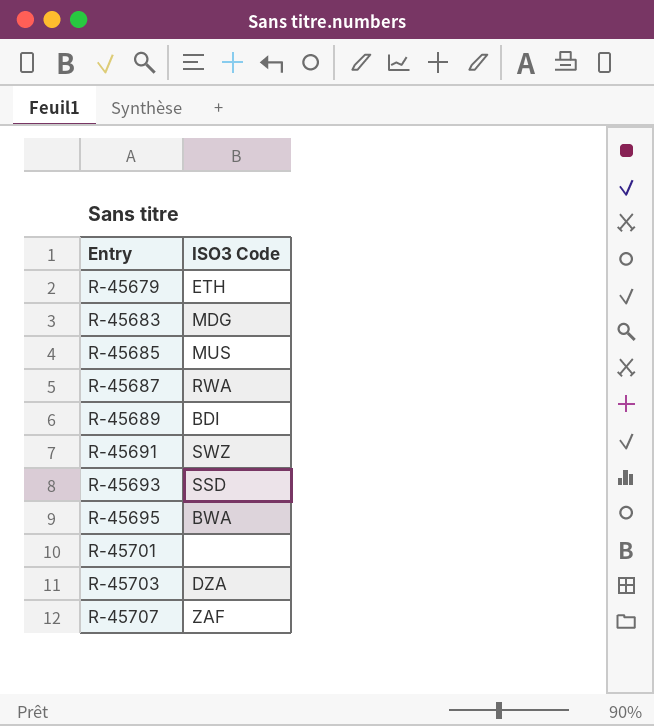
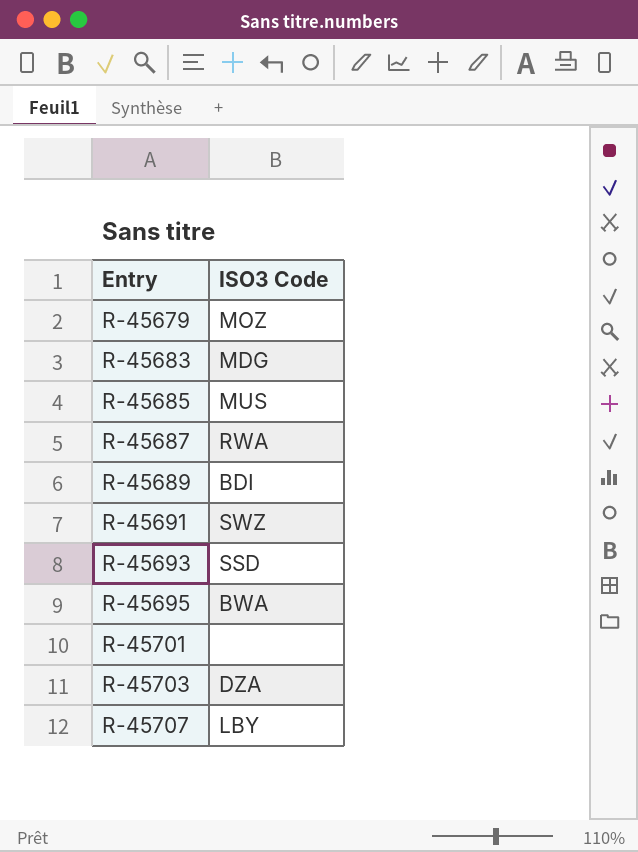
R-45679 | ISO3 Code: ETH -> MOZ
R-45707 | ISO3 Code: ZAF -> LBY

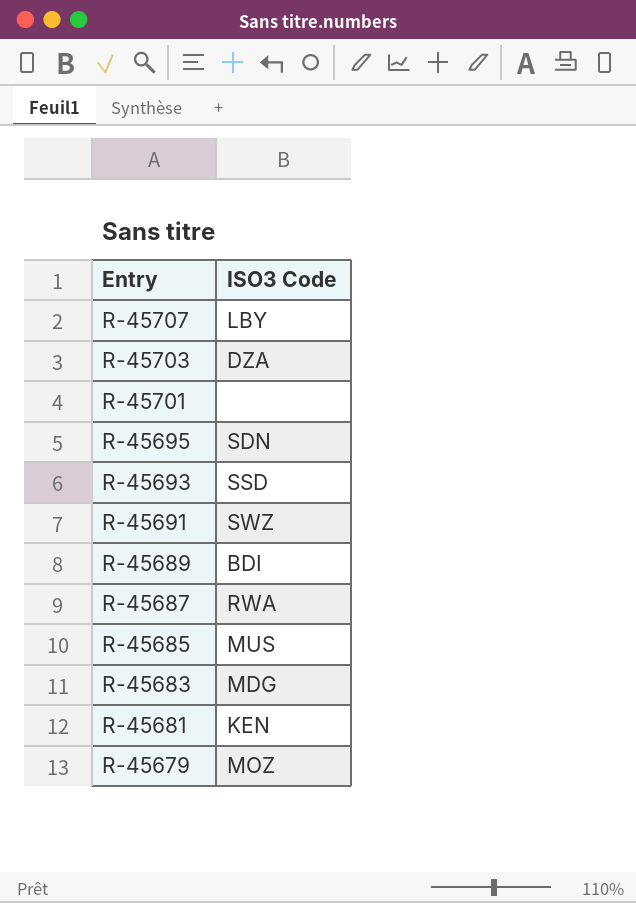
row order: Entry ascending -> Entry descending
R-45695 | ISO3 Code: BWA -> SDN
row R-45681: none -> KEN

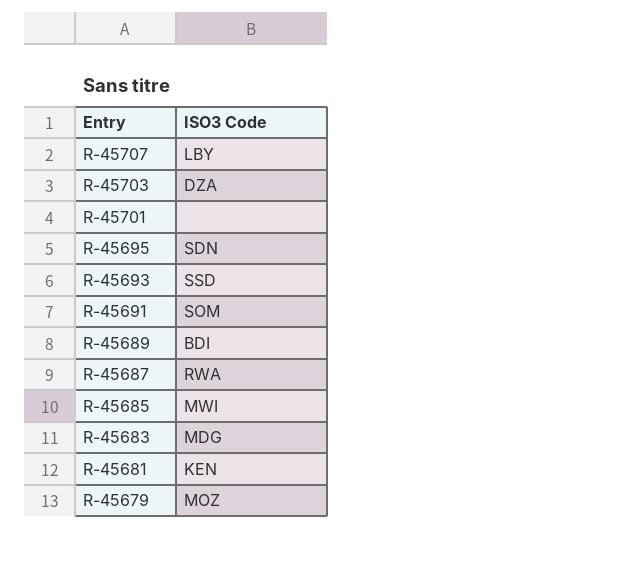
R-45691 | ISO3 Code: SWZ -> SOM
R-45685 | ISO3 Code: MUS -> MWI

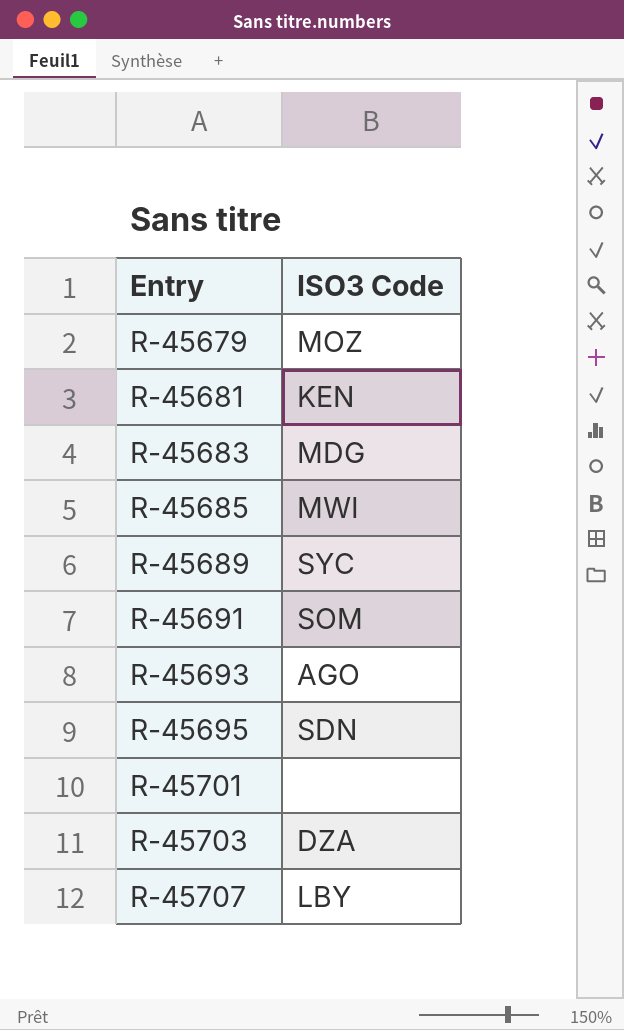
row order: Entry descending -> Entry ascending
row R-45687: RWA -> none
R-45689 | ISO3 Code: BDI -> SYC
R-45693 | ISO3 Code: SSD -> AGO

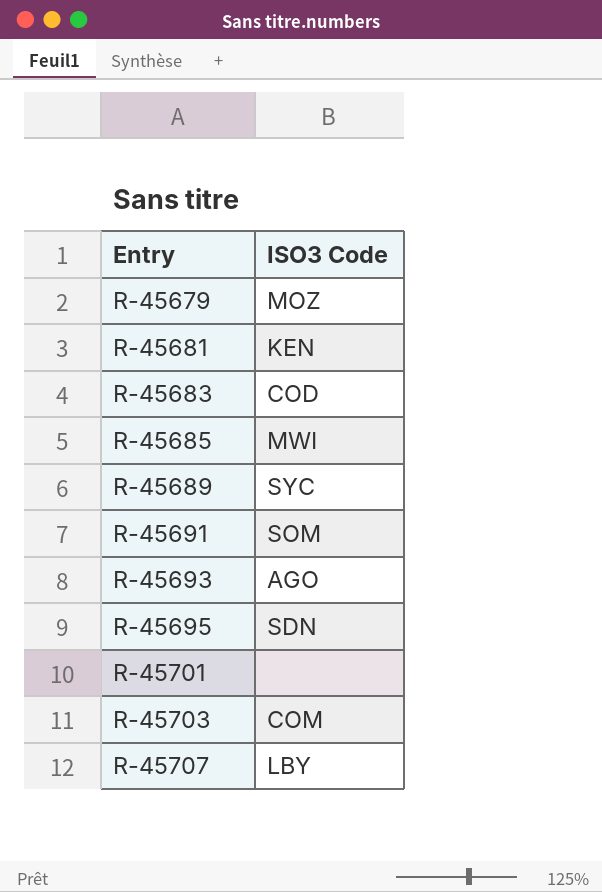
R-45683 | ISO3 Code: MDG -> COD
R-45703 | ISO3 Code: DZA -> COM

